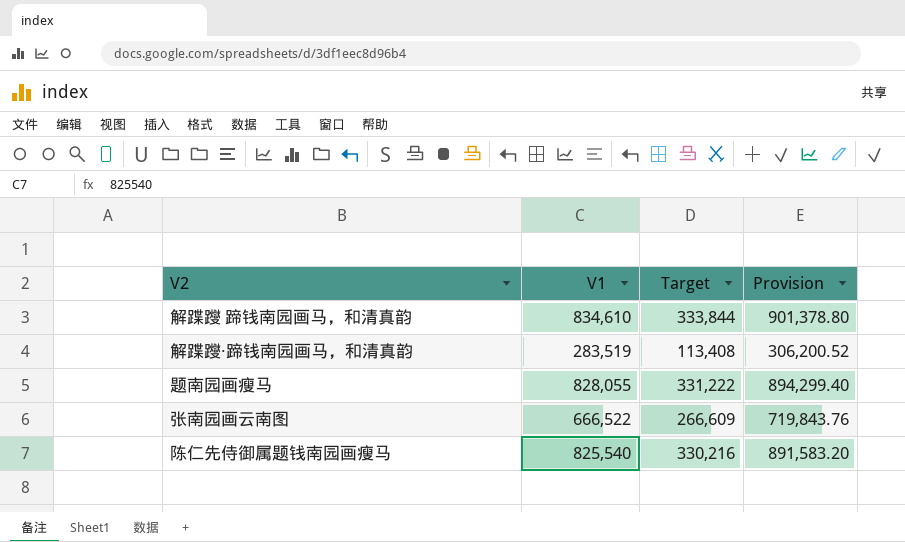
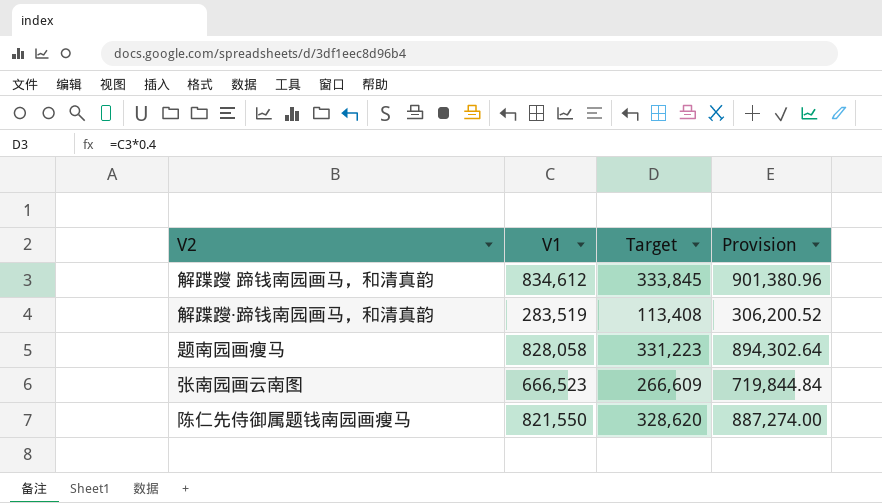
解蹀躞 蹄钱南园画马，和清真韵 | V1: 834,610 -> 834,612
解蹀躞 蹄钱南园画马，和清真韵 | Target: 333,844 -> 333,845
解蹀躞 蹄钱南园画马，和清真韵 | Provision: 901,378.80 -> 901,380.96
题南园画瘦马 | V1: 828,055 -> 828,058
题南园画瘦马 | Target: 331,222 -> 331,223
题南园画瘦马 | Provision: 894,299.40 -> 894,302.64
张南园画云南图 | V1: 666,522 -> 666,523
张南园画云南图 | Provision: 719,843.76 -> 719,844.84
陈仁先侍御属题钱南园画瘦马 | V1: 825,540 -> 821,550
陈仁先侍御属题钱南园画瘦马 | Target: 330,216 -> 328,620
陈仁先侍御属题钱南园画瘦马 | Provision: 891,583.20 -> 887,274.00

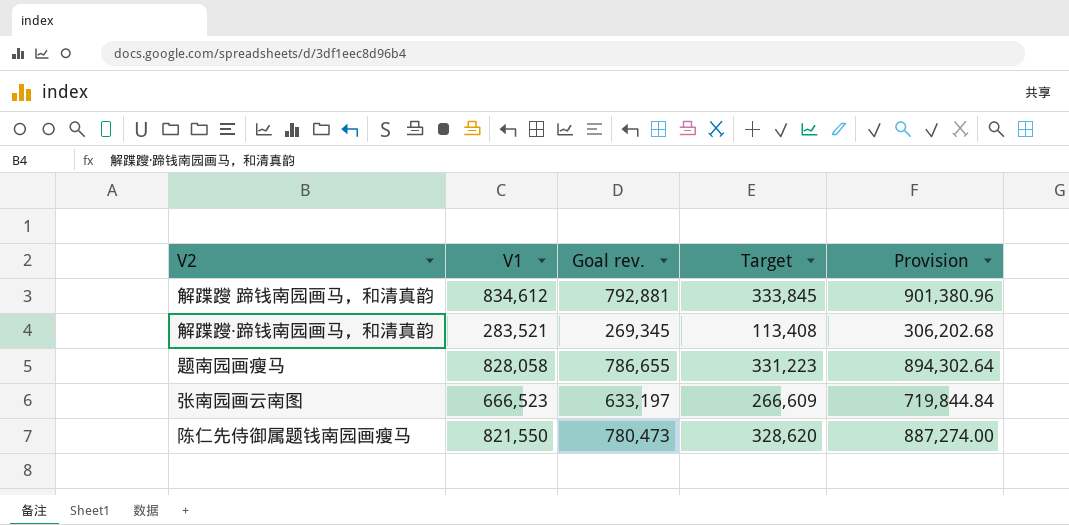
column Goal rev. | formula: none -> [V1] * 0.95
解蹀躞·蹄钱南园画马，和清真韵 | V1: 283,519 -> 283,521
解蹀躞·蹄钱南园画马，和清真韵 | Provision: 306,200.52 -> 306,202.68

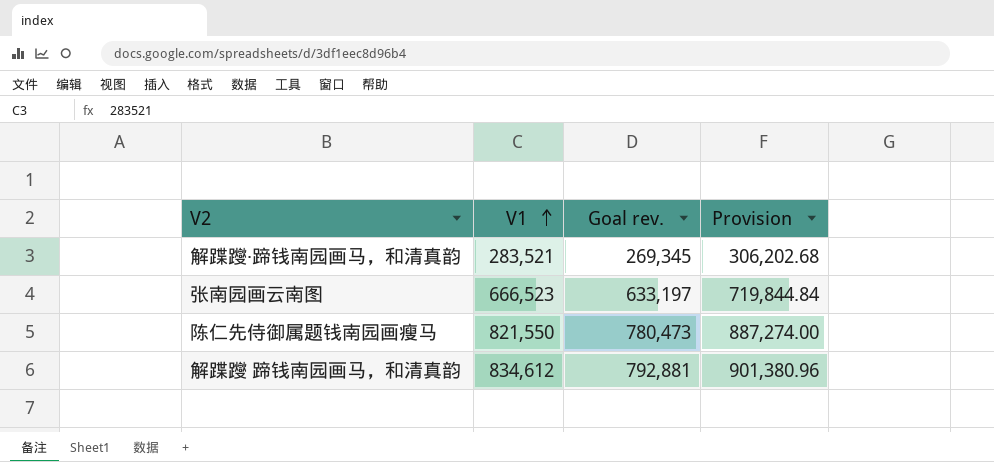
row order: none -> V1 ascending
column Target | formula: [V1] * 0.4 -> none
row 题南园画瘦马: 828,058 | 786,655 | 331,223 | 894,302.64 -> none

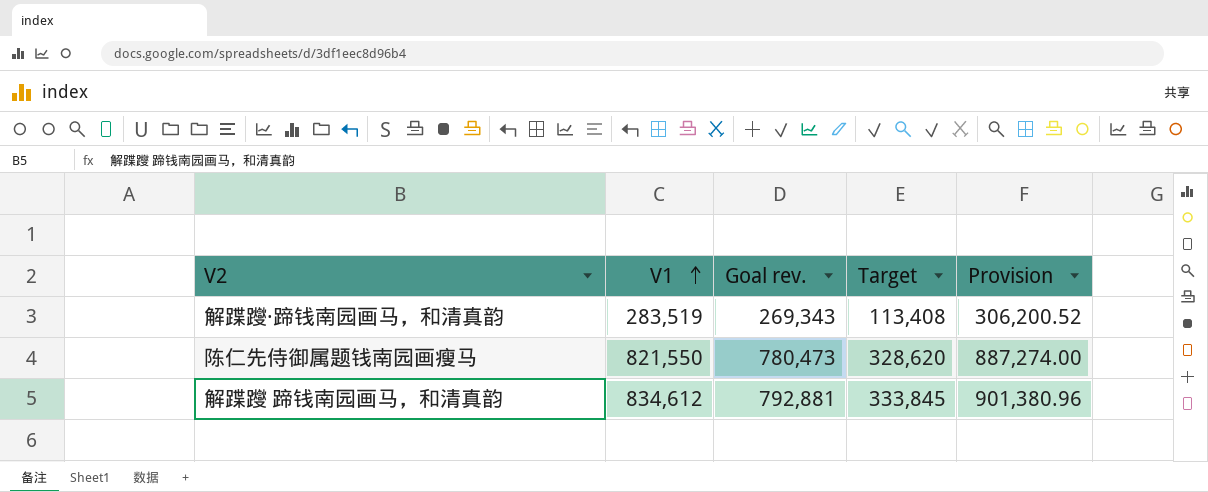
column Target | formula: none -> [V1] * 0.4
row 张南园画云南图: 666,523 | 633,197 | 719,844.84 -> none
解蹀躞·蹄钱南园画马，和清真韵 | V1: 283,521 -> 283,519
解蹀躞·蹄钱南园画马，和清真韵 | Goal rev.: 269,345 -> 269,343
解蹀躞·蹄钱南园画马，和清真韵 | Provision: 306,202.68 -> 306,200.52

